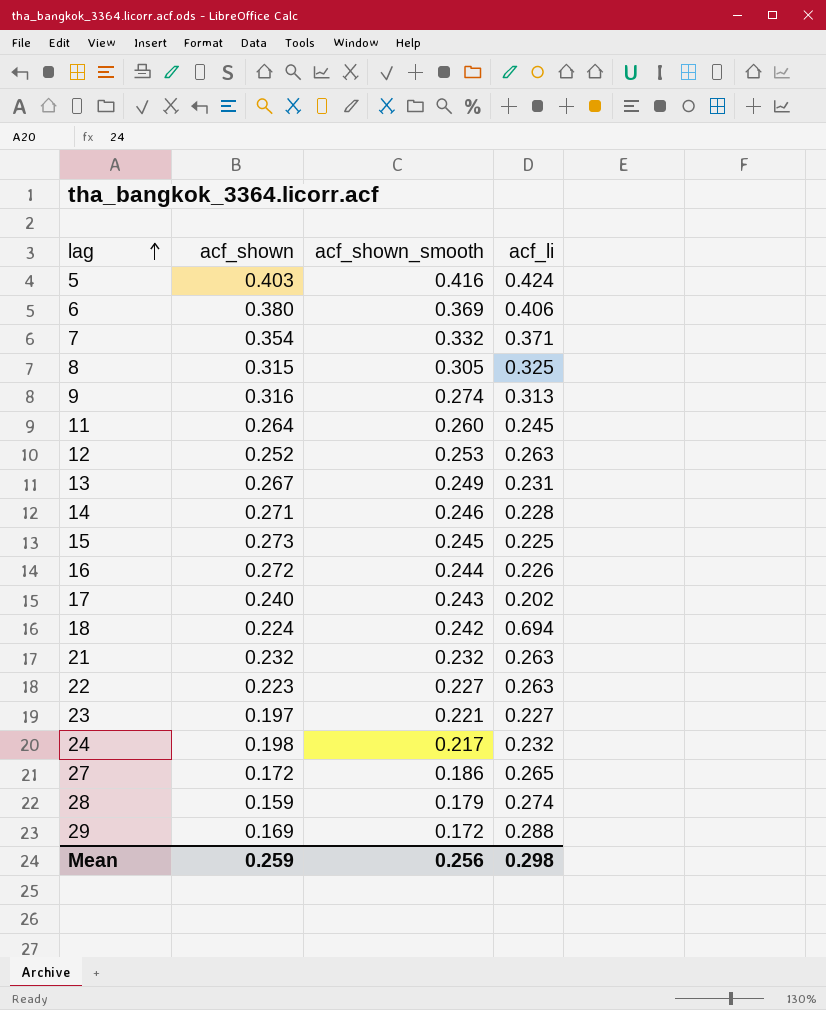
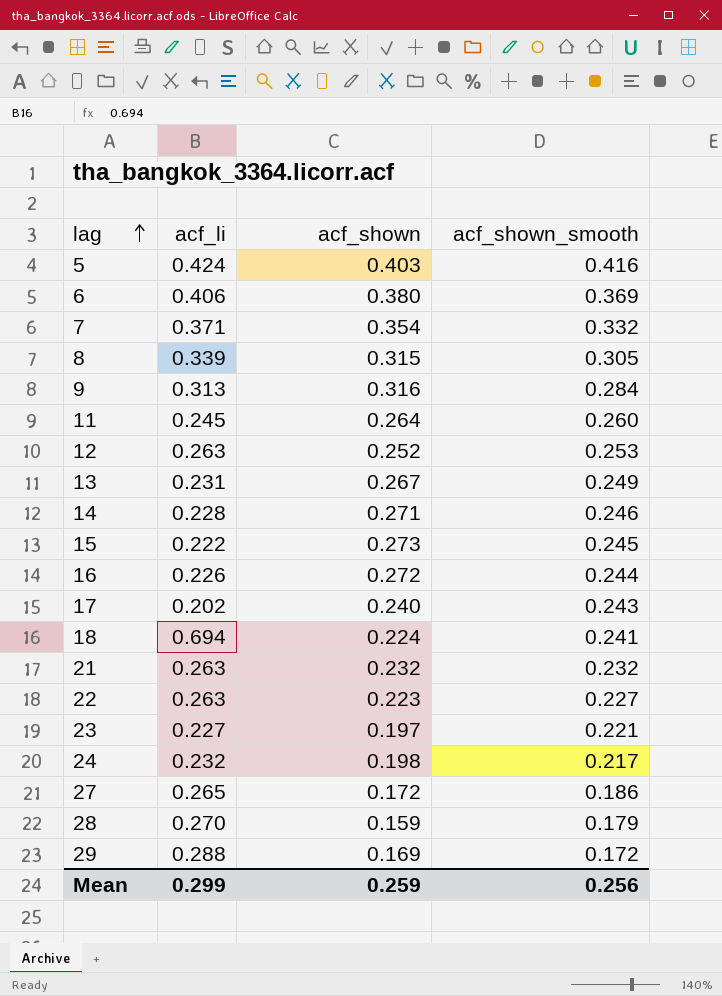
column acf_li | position: 4 -> 2
8 | acf_li: 0.325 -> 0.339
9 | acf_shown_smooth: 0.274 -> 0.284
15 | acf_li: 0.225 -> 0.222
18 | acf_shown_smooth: 0.242 -> 0.241
28 | acf_li: 0.274 -> 0.270
Mean | acf_li: 0.298 -> 0.299

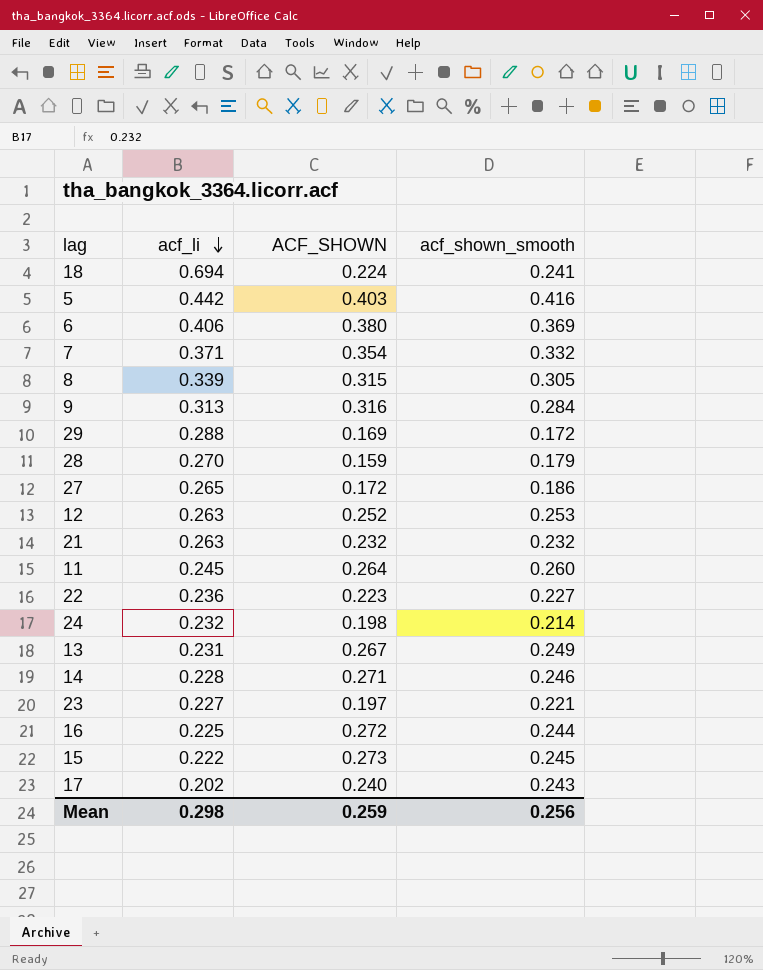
row order: lag ascending -> acf_li descending
column name: acf_shown -> ACF_SHOWN
5 | acf_li: 0.424 -> 0.442
22 | acf_li: 0.263 -> 0.236
24 | acf_shown_smooth: 0.217 -> 0.214
16 | acf_li: 0.226 -> 0.225
Mean | acf_li: 0.299 -> 0.298

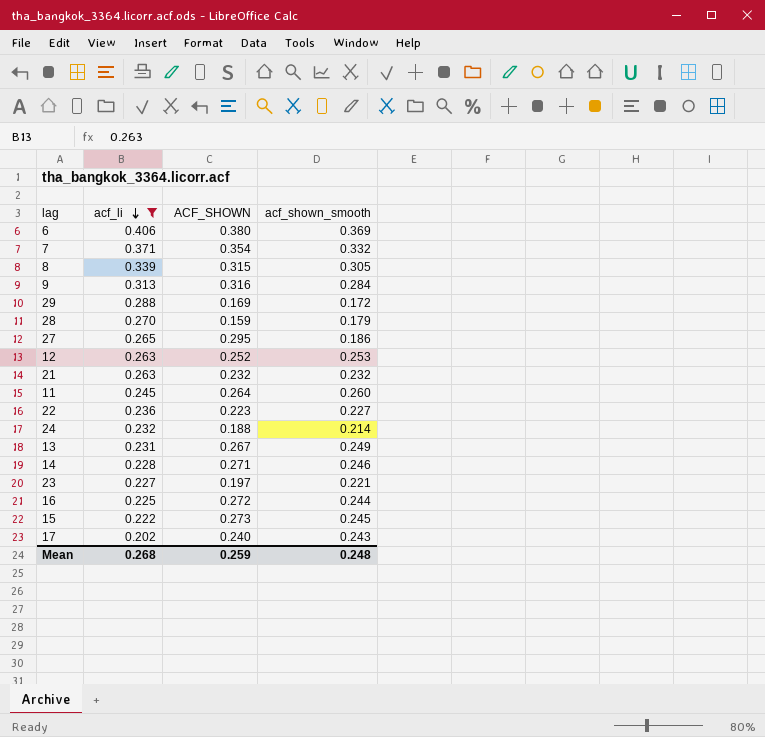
filter: none -> acf_li <= 0.406
27 | ACF_SHOWN: 0.172 -> 0.295
24 | ACF_SHOWN: 0.198 -> 0.188
Mean | acf_li: 0.298 -> 0.268
Mean | acf_shown_smooth: 0.256 -> 0.248

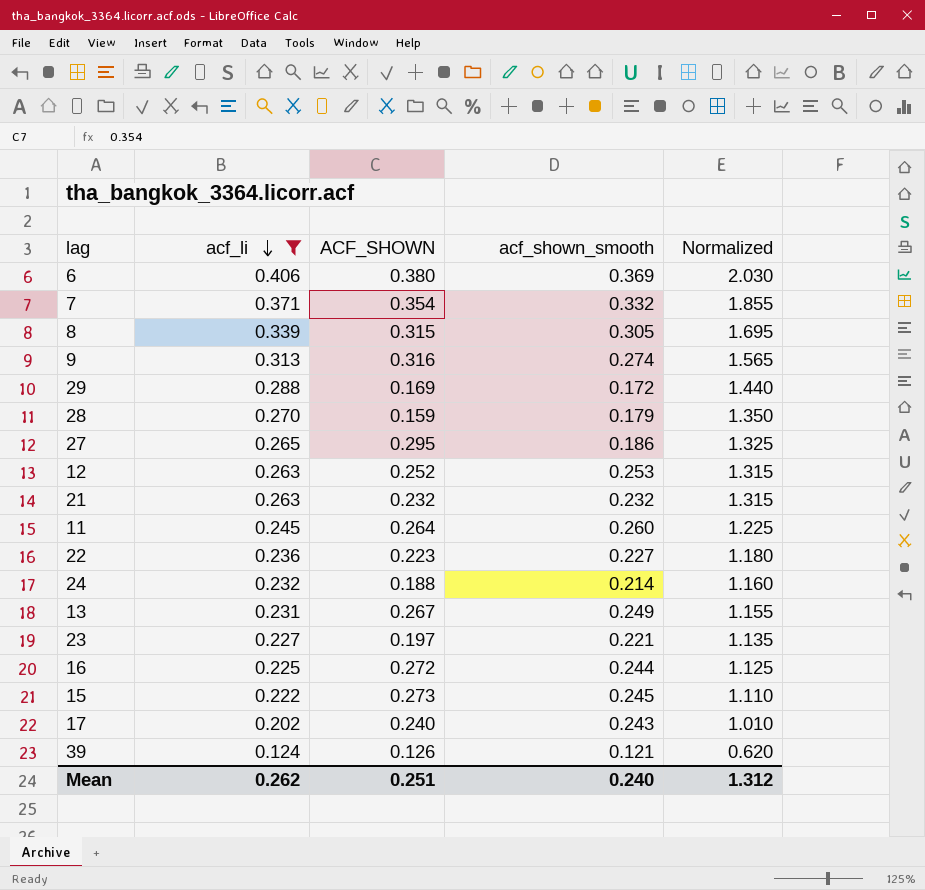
column Normalized | formula: none -> [acf_li] * 5
row 14: 0.228 | 0.271 | 0.246 -> none
9 | acf_shown_smooth: 0.284 -> 0.274
row 39: none -> 0.124 | 0.126 | 0.121 | 0.620
Mean | acf_li: 0.268 -> 0.262
Mean | ACF_SHOWN: 0.259 -> 0.251
Mean | acf_shown_smooth: 0.248 -> 0.240

